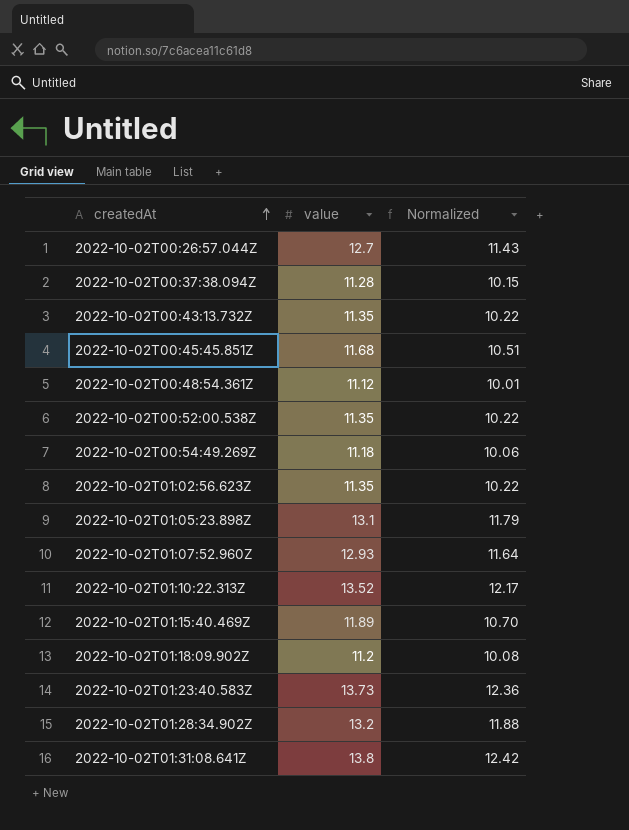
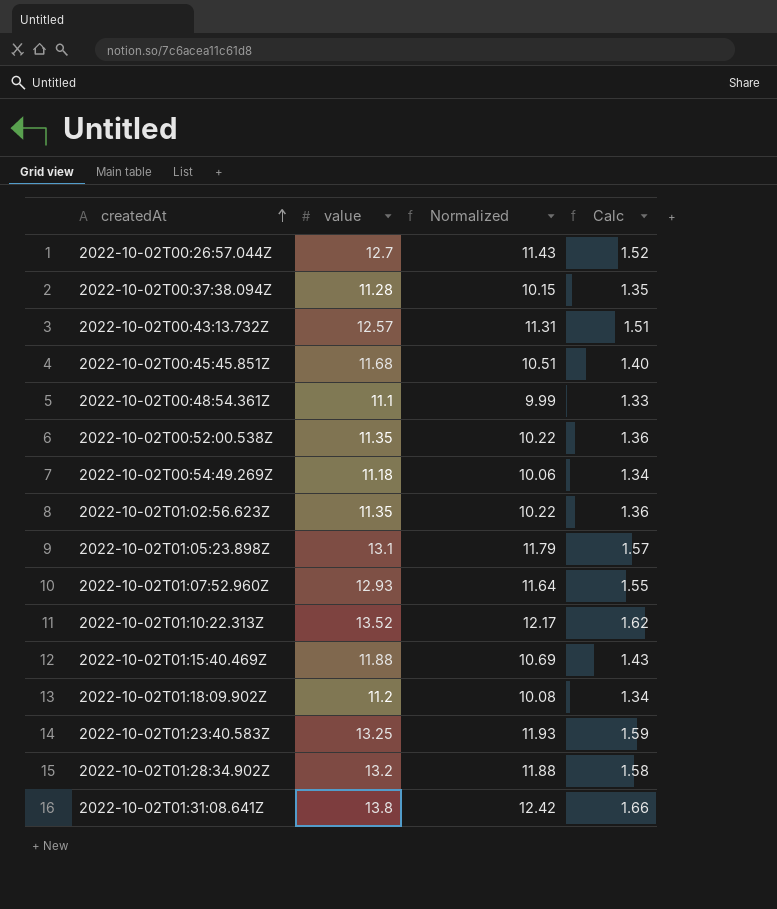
column Calc | formula: none -> [value] * 0.12
2022-10-02T00:43:13.732Z | value: 11.35 -> 12.57
2022-10-02T00:43:13.732Z | Normalized: 10.22 -> 11.31
2022-10-02T00:48:54.361Z | value: 11.12 -> 11.1
2022-10-02T00:48:54.361Z | Normalized: 10.01 -> 9.99
2022-10-02T01:15:40.469Z | value: 11.89 -> 11.88
2022-10-02T01:15:40.469Z | Normalized: 10.70 -> 10.69
2022-10-02T01:23:40.583Z | value: 13.73 -> 13.25
2022-10-02T01:23:40.583Z | Normalized: 12.36 -> 11.93

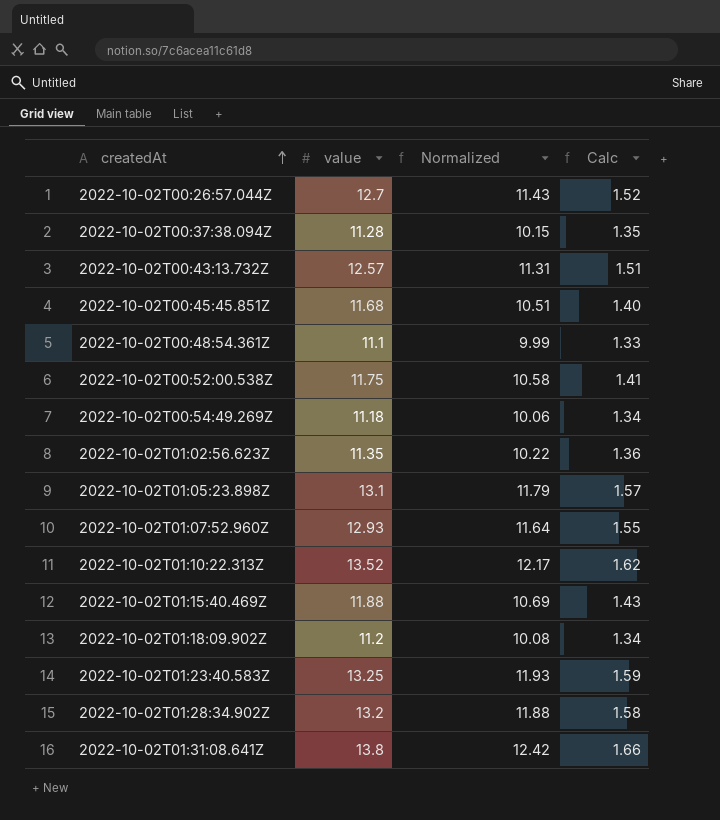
2022-10-02T00:52:00.538Z | value: 11.35 -> 11.75
2022-10-02T00:52:00.538Z | Normalized: 10.22 -> 10.58
2022-10-02T00:52:00.538Z | Calc: 1.36 -> 1.41

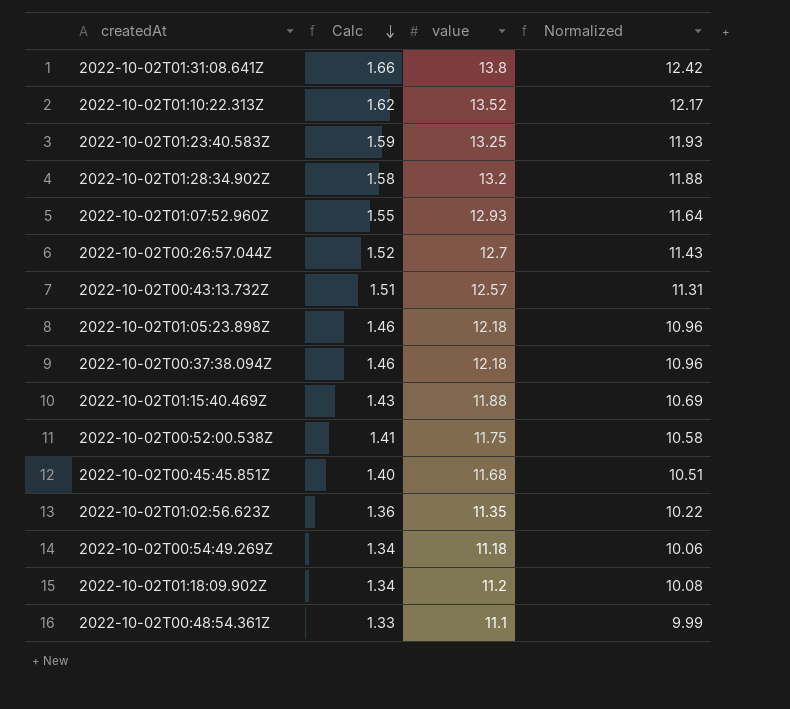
row order: createdAt ascending -> Calc descending
column Calc | position: 4 -> 2
2022-10-02T01:05:23.898Z | Calc: 1.57 -> 1.46
2022-10-02T01:05:23.898Z | value: 13.1 -> 12.18
2022-10-02T01:05:23.898Z | Normalized: 11.79 -> 10.96
2022-10-02T00:37:38.094Z | Calc: 1.35 -> 1.46
2022-10-02T00:37:38.094Z | value: 11.28 -> 12.18
2022-10-02T00:37:38.094Z | Normalized: 10.15 -> 10.96

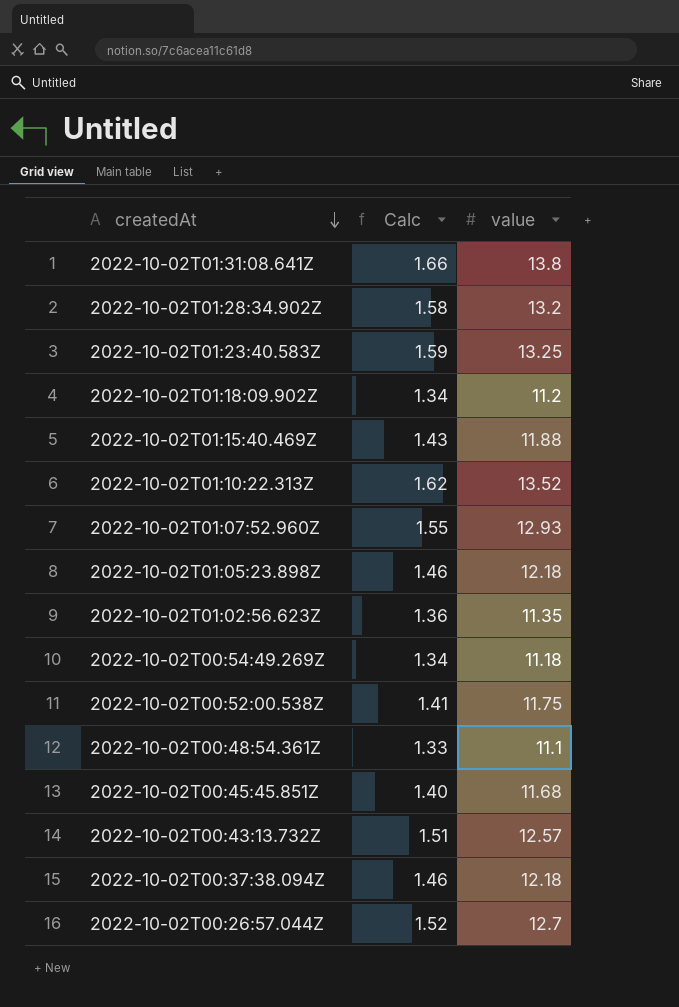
row order: Calc descending -> createdAt descending
column Normalized | formula: [value] * 0.9 -> none

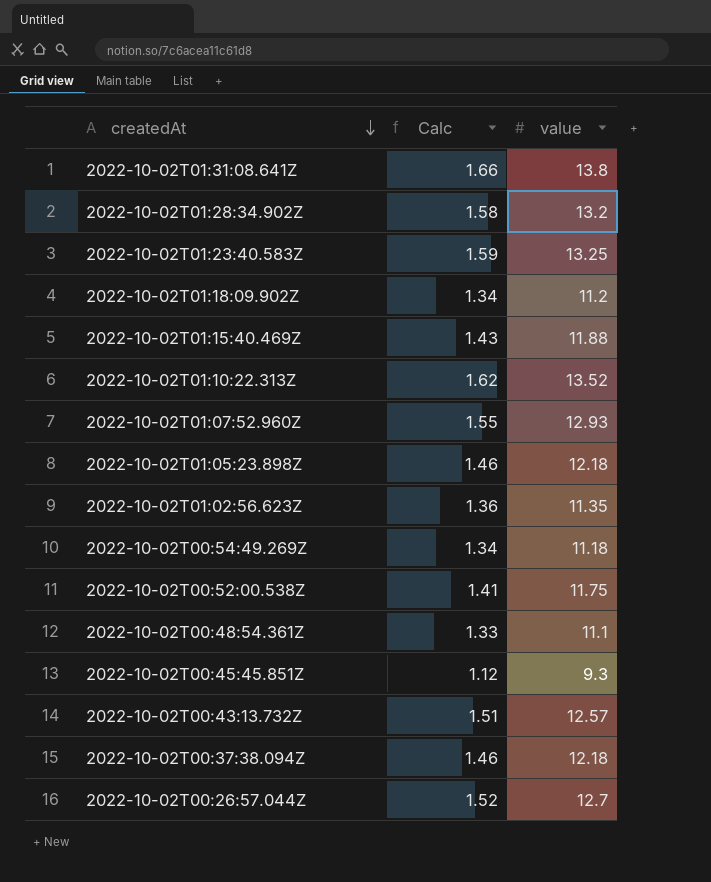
2022-10-02T00:45:45.851Z | Calc: 1.40 -> 1.12
2022-10-02T00:45:45.851Z | value: 11.68 -> 9.3

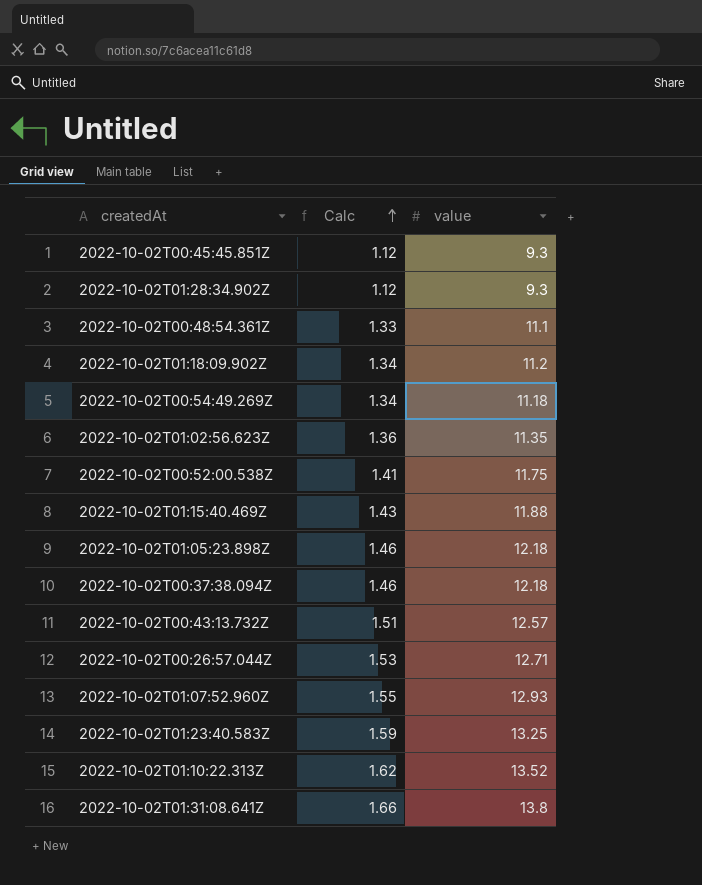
row order: createdAt descending -> Calc ascending
2022-10-02T01:28:34.902Z | Calc: 1.58 -> 1.12
2022-10-02T01:28:34.902Z | value: 13.2 -> 9.3
2022-10-02T00:26:57.044Z | Calc: 1.52 -> 1.53
2022-10-02T00:26:57.044Z | value: 12.7 -> 12.71

